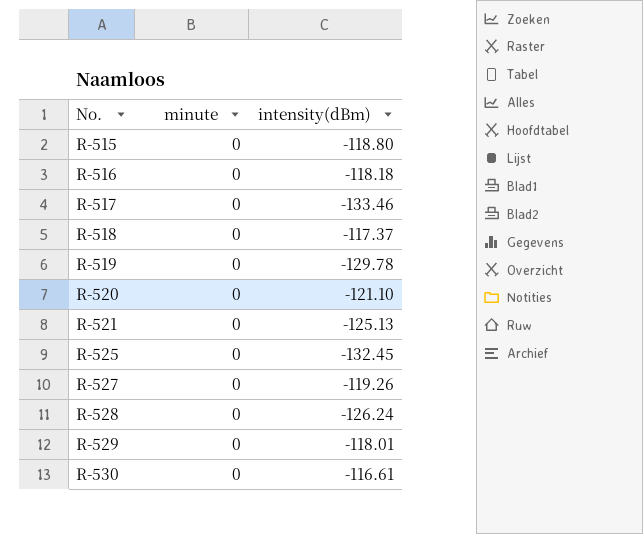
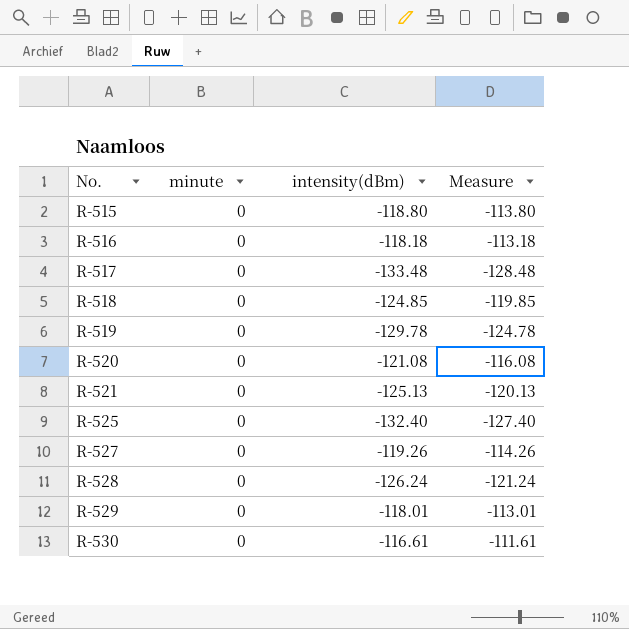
column Measure | formula: none -> [intensity(dBm)] + 5
R-517 | intensity(dBm): -133.46 -> -133.48
R-518 | intensity(dBm): -117.37 -> -124.85
R-520 | intensity(dBm): -121.10 -> -121.08
R-525 | intensity(dBm): -132.45 -> -132.40

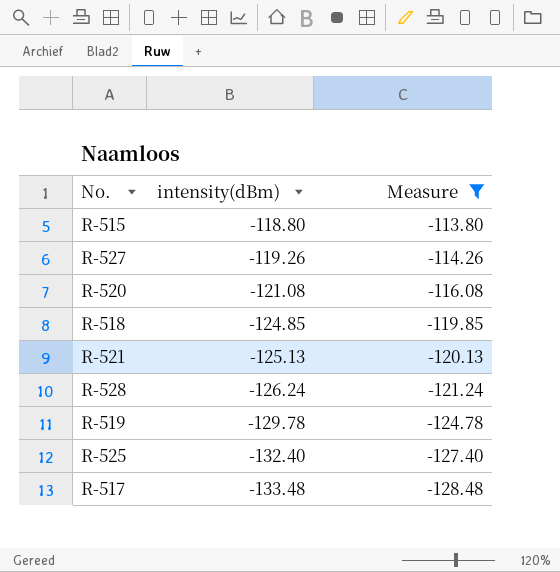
filter: none -> Measure <= -113.80
row order: No. ascending -> intensity(dBm) descending
column minute | position: 2 -> none

